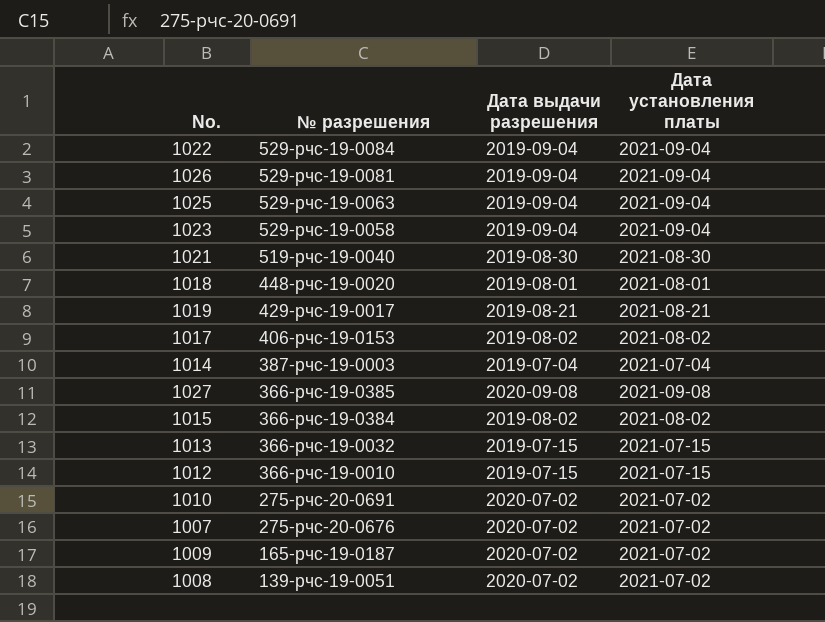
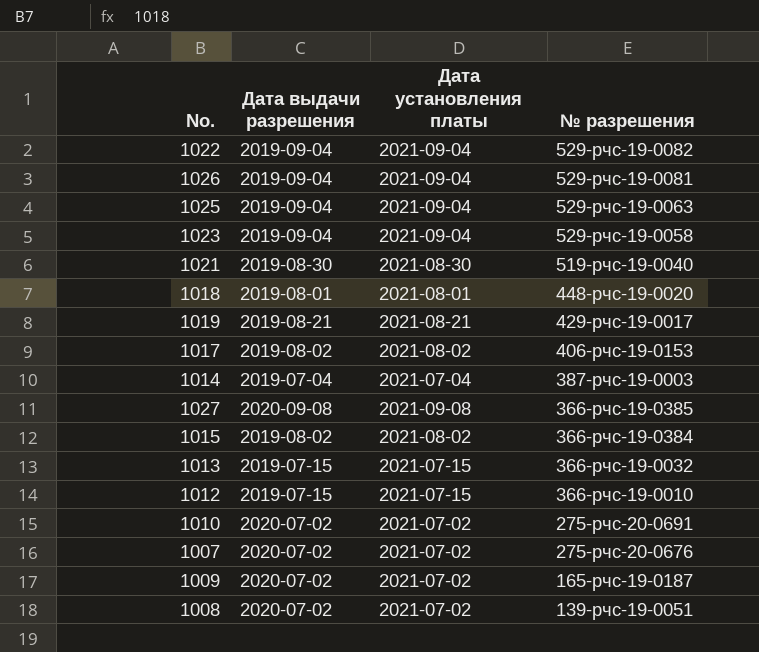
column № разрешения | position: 2 -> 4
1022 | № разрешения: 529-рчс-19-0084 -> 529-рчс-19-0082

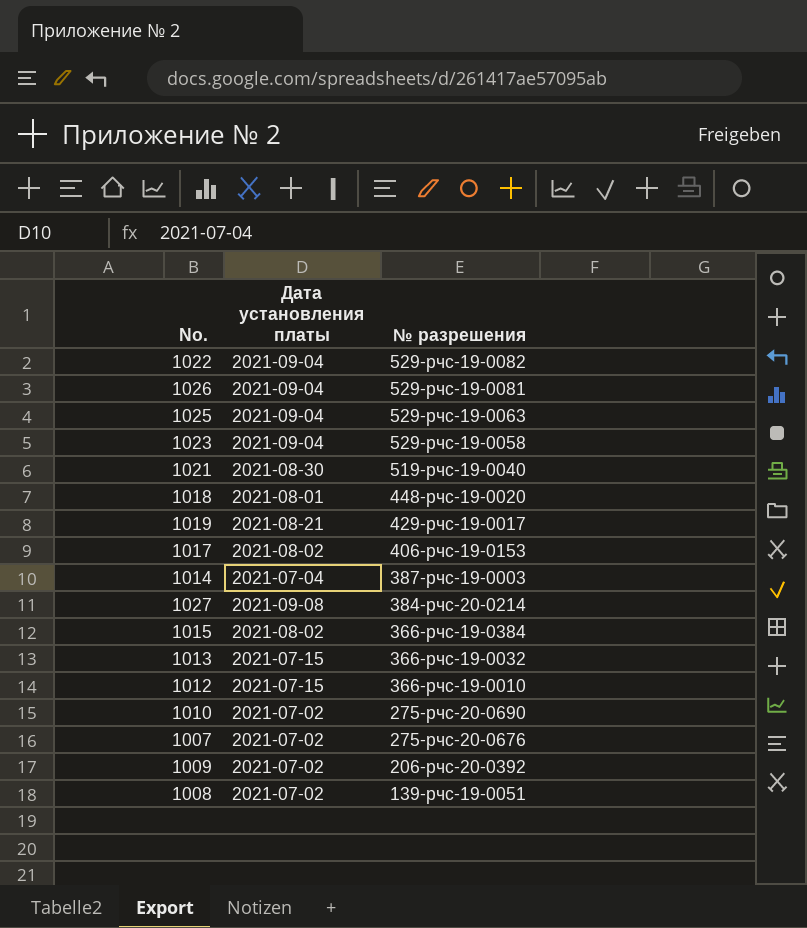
column Дата выдачи разрешения | position: 2 -> none
1027 | № разрешения: 366-рчс-19-0385 -> 384-рчс-20-0214
1010 | № разрешения: 275-рчс-20-0691 -> 275-рчс-20-0690
1009 | № разрешения: 165-рчс-19-0187 -> 206-рчс-20-0392

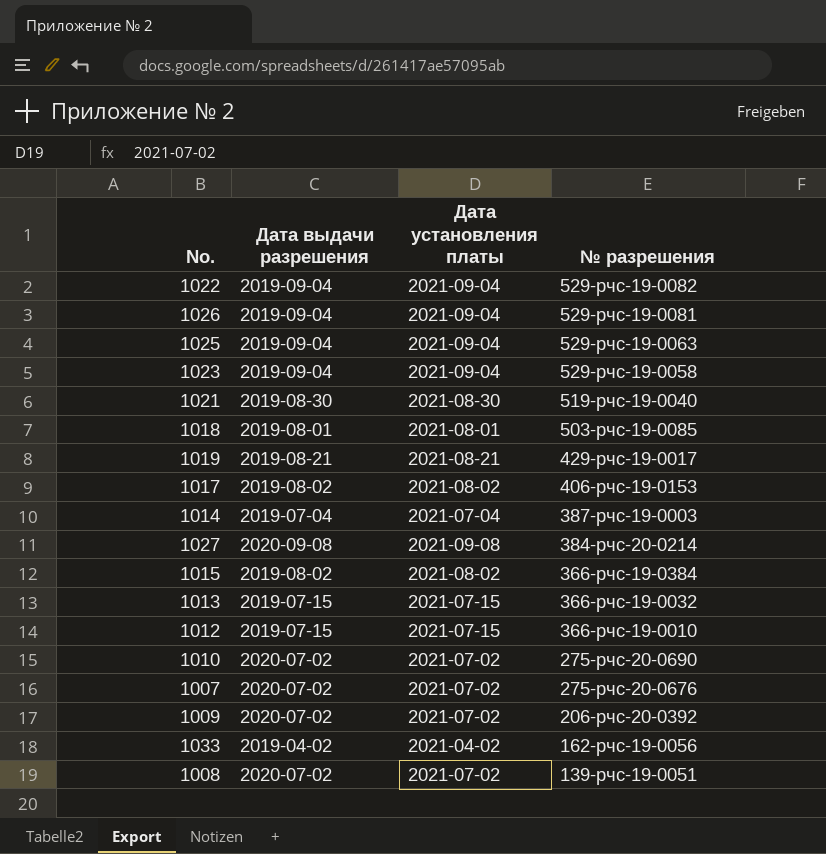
column Дата выдачи разрешения | position: none -> 2
1018 | № разрешения: 448-рчс-19-0020 -> 503-рчс-19-0085
row 1033: none -> 2019-04-02 | 2021-04-02 | 162-рчс-19-0056

